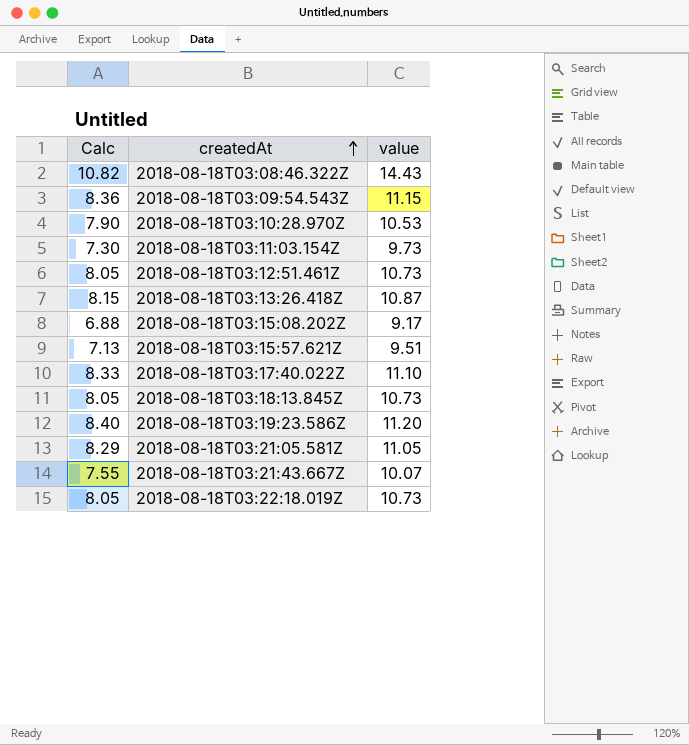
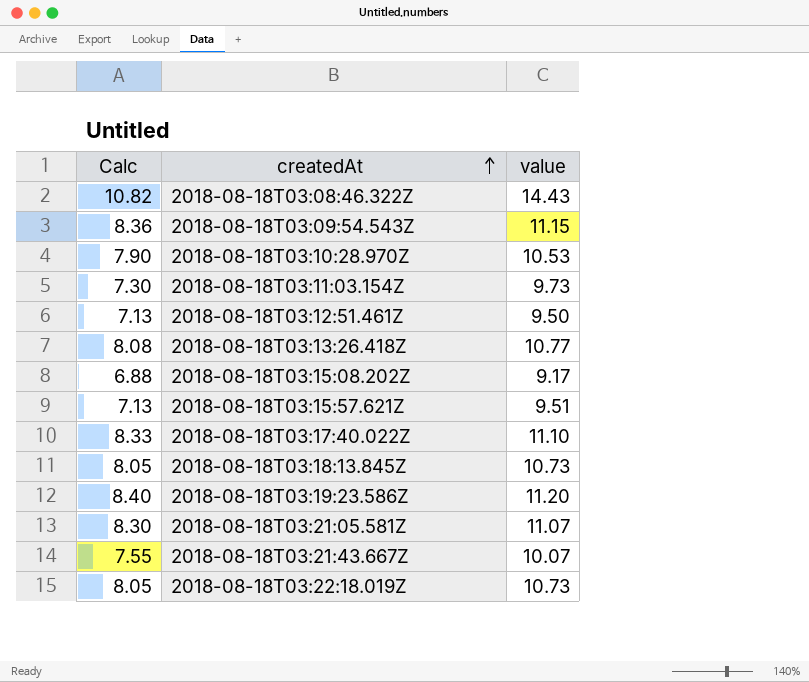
2018-08-18T03:12:51.461Z | Calc: 8.05 -> 7.13
2018-08-18T03:12:51.461Z | value: 10.73 -> 9.50
2018-08-18T03:13:26.418Z | Calc: 8.15 -> 8.08
2018-08-18T03:13:26.418Z | value: 10.87 -> 10.77
2018-08-18T03:21:05.581Z | Calc: 8.29 -> 8.30
2018-08-18T03:21:05.581Z | value: 11.05 -> 11.07

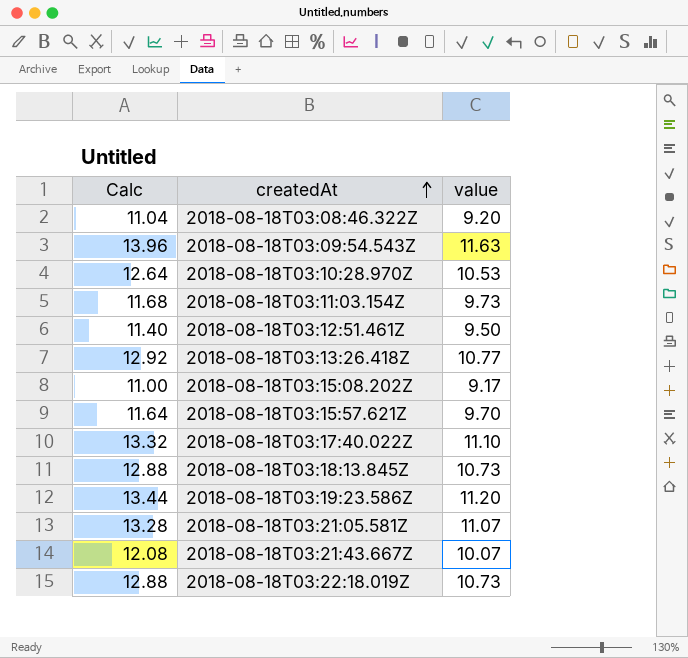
column Calc | formula: [value] * 0.75 -> [value] * 1.2
2018-08-18T03:08:46.322Z | value: 14.43 -> 9.20
2018-08-18T03:09:54.543Z | value: 11.15 -> 11.63
2018-08-18T03:15:57.621Z | value: 9.51 -> 9.70

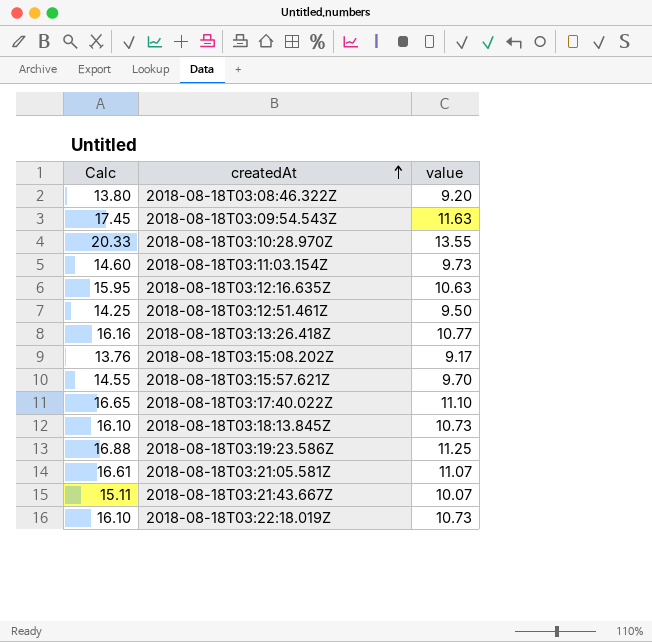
column Calc | formula: [value] * 1.2 -> [value] * 1.5
2018-08-18T03:10:28.970Z | value: 10.53 -> 13.55
row 2018-08-18T03:12:16.635Z: none -> 15.95 | 10.63
2018-08-18T03:19:23.586Z | value: 11.20 -> 11.25

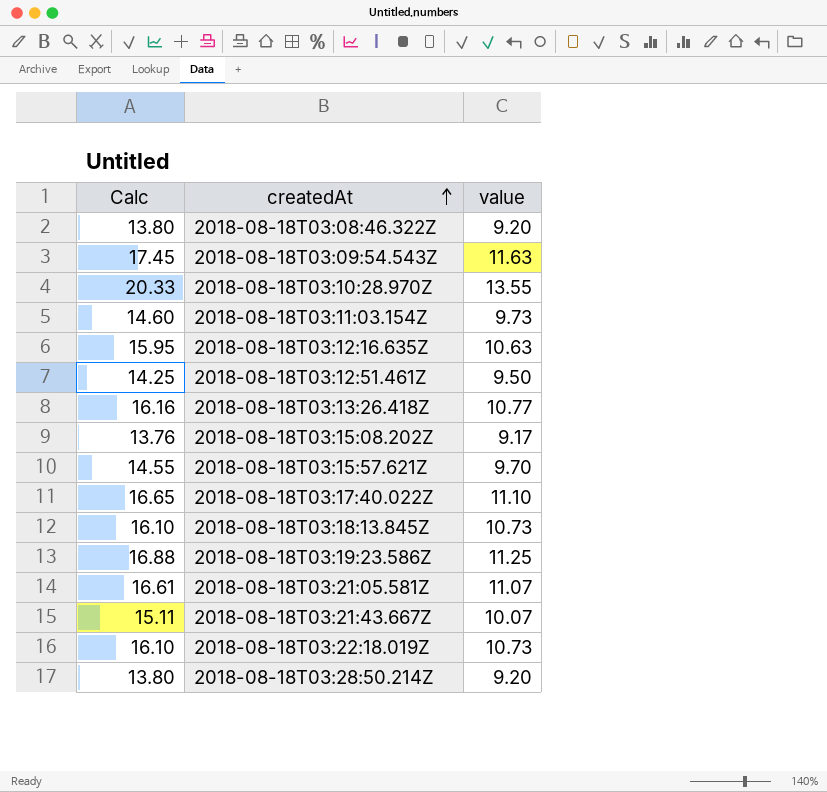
row 2018-08-18T03:28:50.214Z: none -> 13.80 | 9.20

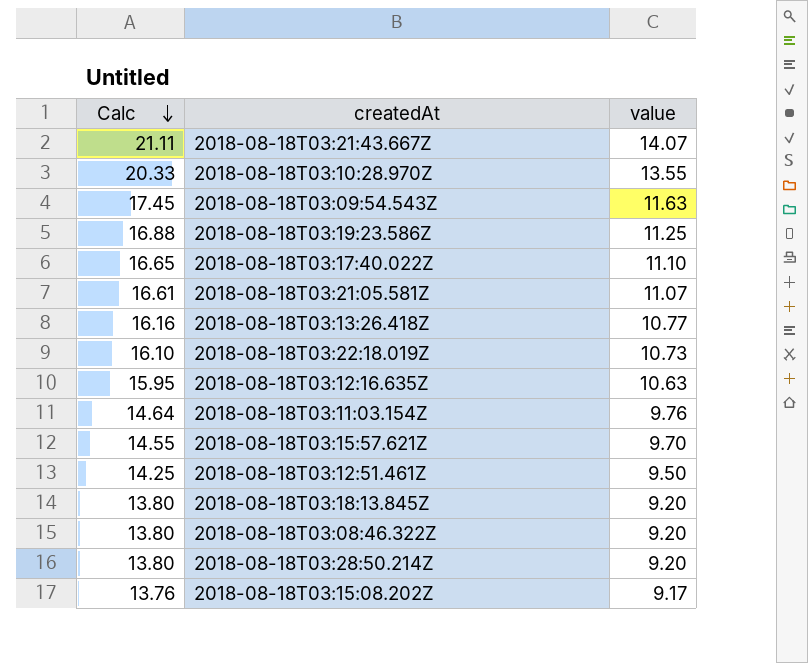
row order: createdAt ascending -> Calc descending
2018-08-18T03:21:43.667Z | Calc: 15.11 -> 21.11
2018-08-18T03:21:43.667Z | value: 10.07 -> 14.07
2018-08-18T03:11:03.154Z | Calc: 14.60 -> 14.64
2018-08-18T03:11:03.154Z | value: 9.73 -> 9.76
2018-08-18T03:18:13.845Z | Calc: 16.10 -> 13.80
2018-08-18T03:18:13.845Z | value: 10.73 -> 9.20

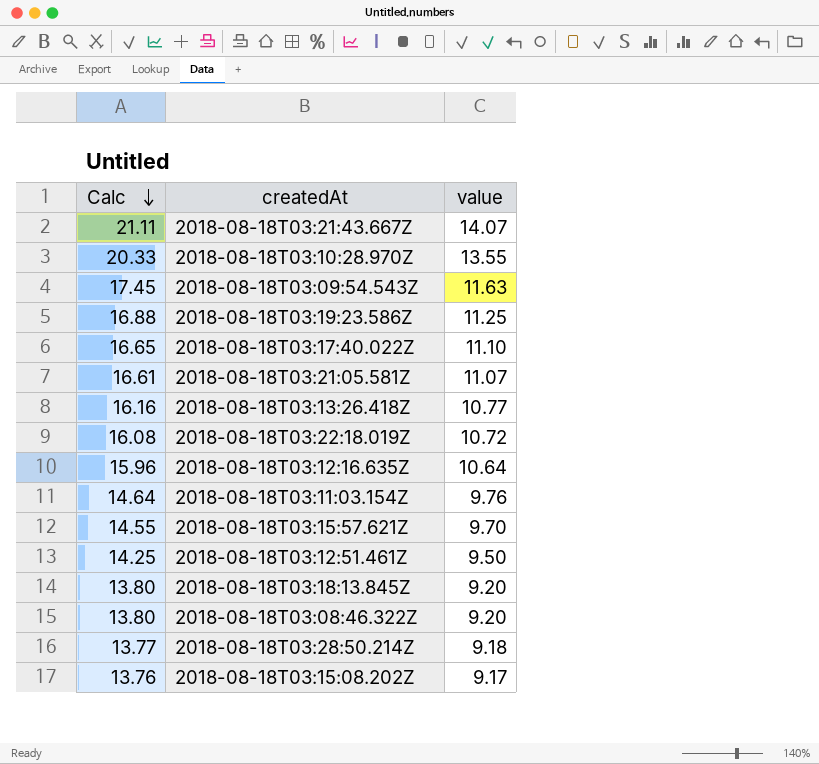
2018-08-18T03:22:18.019Z | Calc: 16.10 -> 16.08
2018-08-18T03:22:18.019Z | value: 10.73 -> 10.72
2018-08-18T03:12:16.635Z | Calc: 15.95 -> 15.96
2018-08-18T03:12:16.635Z | value: 10.63 -> 10.64
2018-08-18T03:28:50.214Z | Calc: 13.80 -> 13.77
2018-08-18T03:28:50.214Z | value: 9.20 -> 9.18

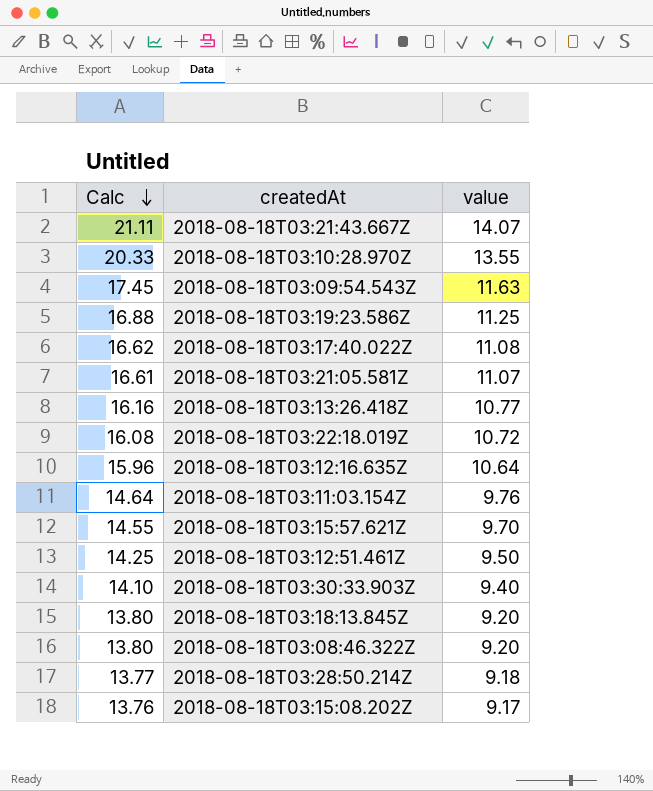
2018-08-18T03:17:40.022Z | Calc: 16.65 -> 16.62
2018-08-18T03:17:40.022Z | value: 11.10 -> 11.08
row 2018-08-18T03:30:33.903Z: none -> 14.10 | 9.40

